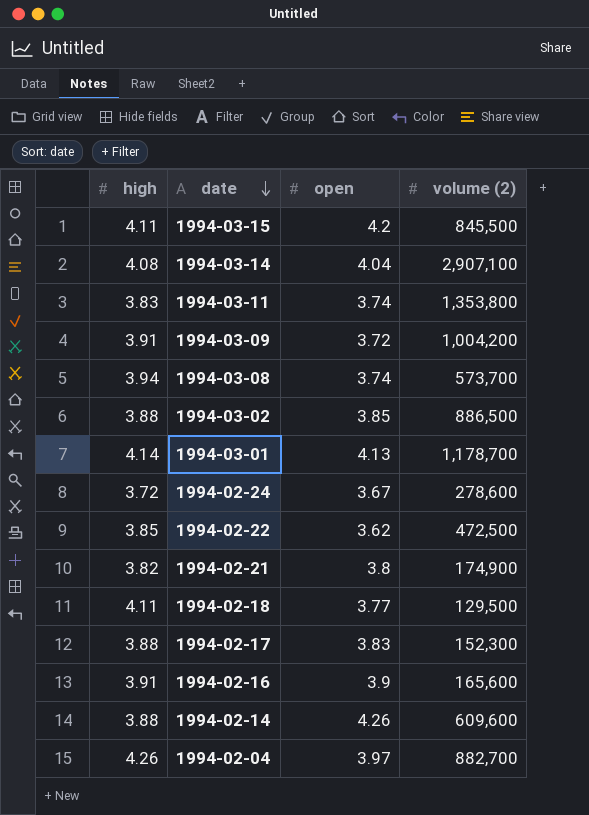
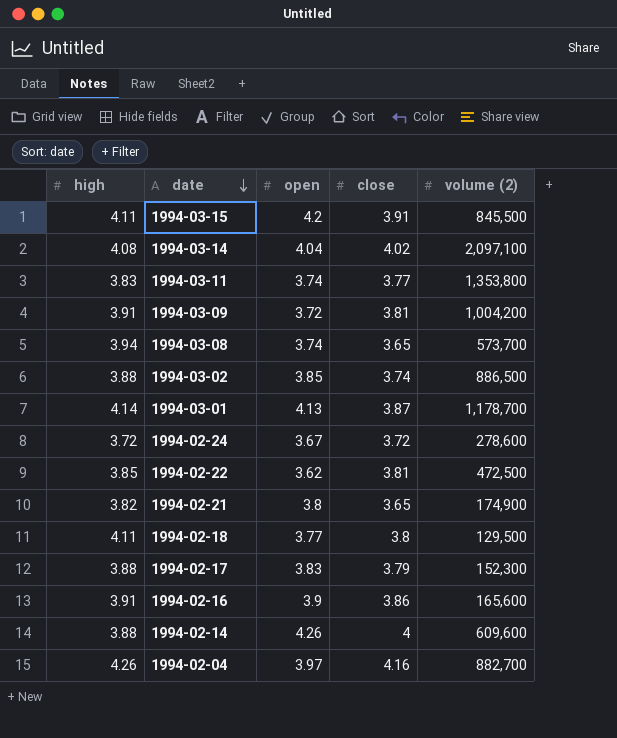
column close | position: none -> 4
1994-03-14 | volume (2): 2,907,100 -> 2,097,100

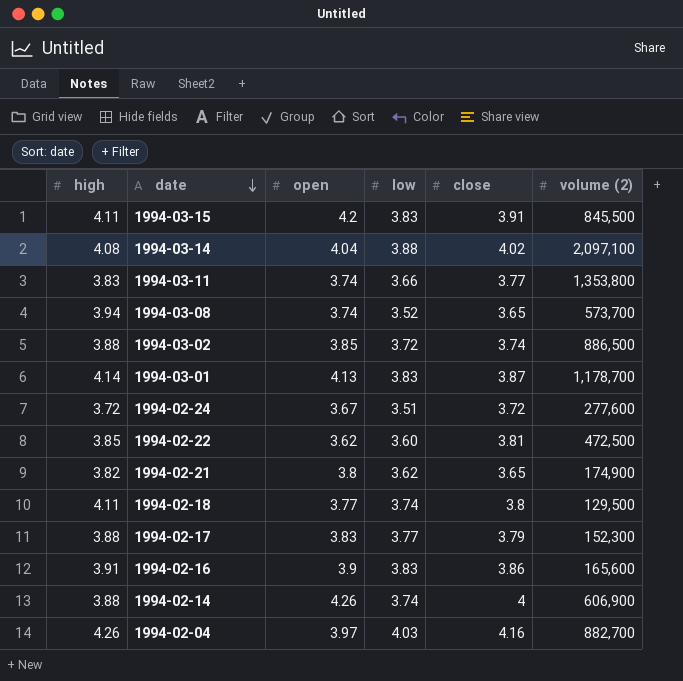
column low | position: none -> 4
row 1994-03-09: 3.91 | 3.72 | 3.81 | 1,004,200 -> none
1994-02-24 | volume (2): 278,600 -> 277,600
1994-02-14 | volume (2): 609,600 -> 606,900

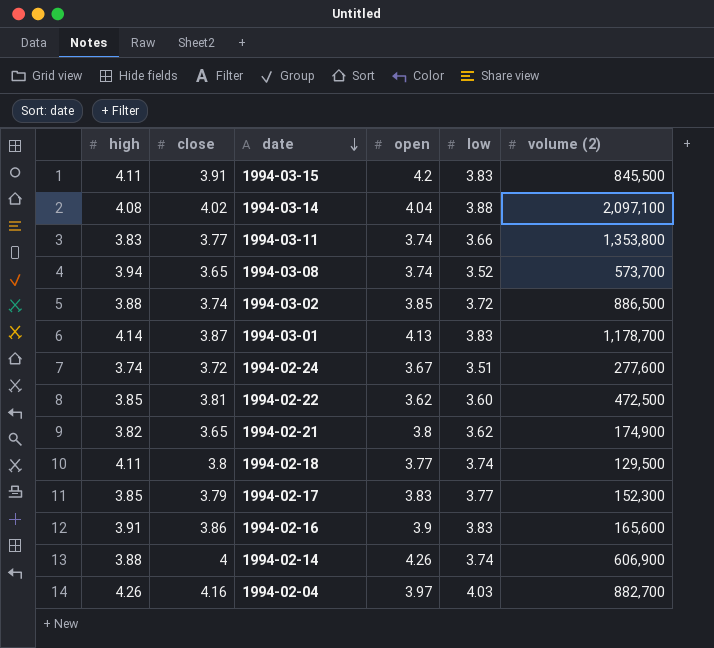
column close | position: 5 -> 2
1994-02-24 | high: 3.72 -> 3.74
1994-02-17 | high: 3.88 -> 3.85

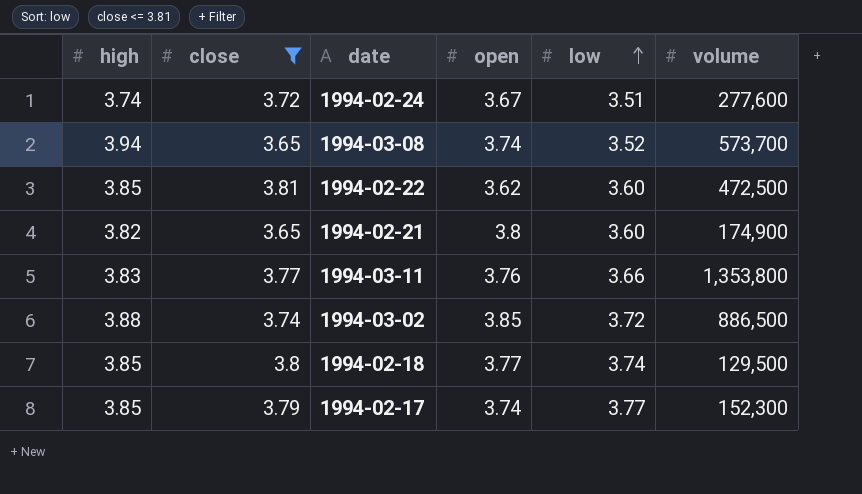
filter: none -> close <= 3.81
row order: date descending -> low ascending
column name: volume (2) -> volume
1994-02-21 | low: 3.62 -> 3.60
1994-03-11 | open: 3.74 -> 3.76
1994-02-18 | high: 4.11 -> 3.85
1994-02-17 | open: 3.83 -> 3.74

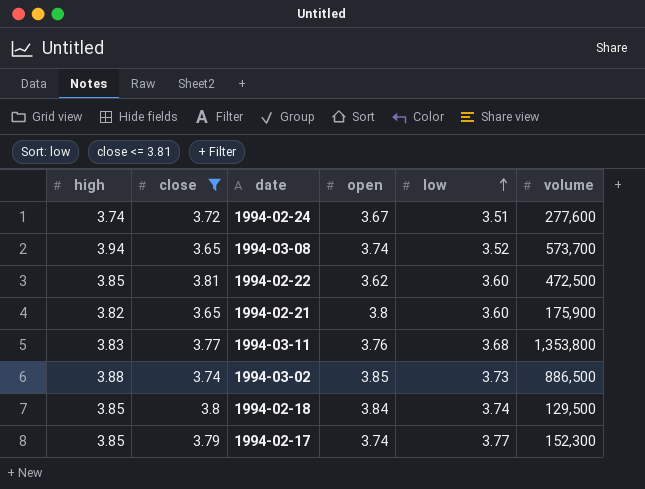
1994-02-21 | volume: 174,900 -> 175,900
1994-03-11 | low: 3.66 -> 3.68
1994-03-02 | low: 3.72 -> 3.73
1994-02-18 | open: 3.77 -> 3.84

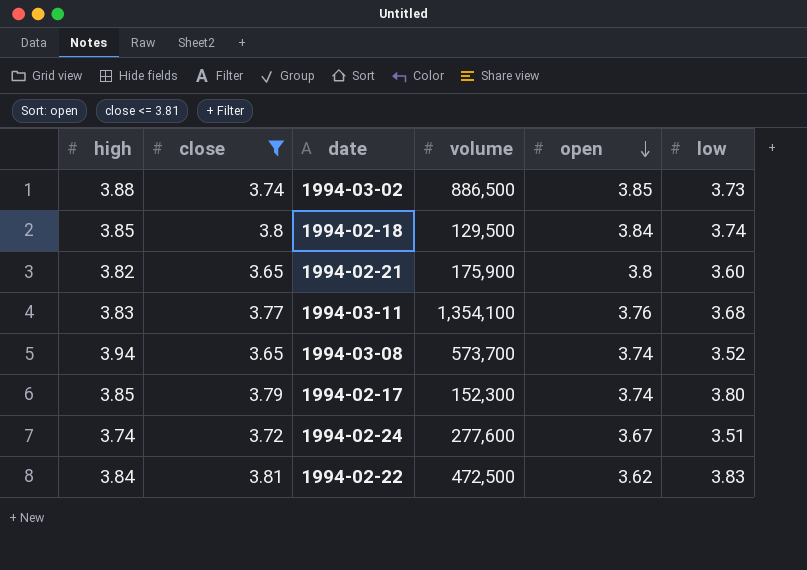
row order: low ascending -> open descending
column volume | position: 6 -> 4
1994-03-11 | volume: 1,353,800 -> 1,354,100
1994-02-17 | low: 3.77 -> 3.80
1994-02-22 | high: 3.85 -> 3.84
1994-02-22 | low: 3.60 -> 3.83

